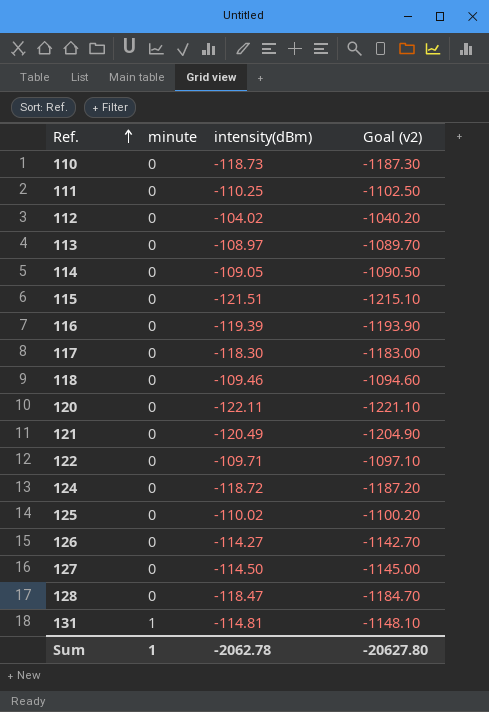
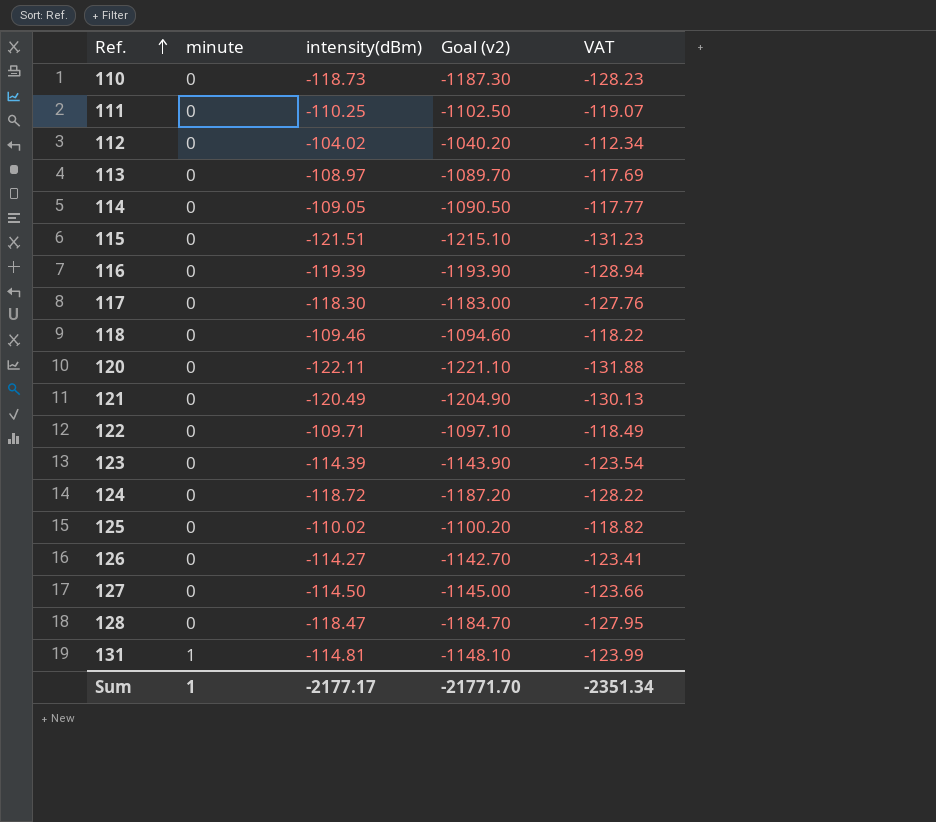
column VAT | formula: none -> [intensity(dBm)] * 1.08
row 123: none -> 0 | -114.39 | -1143.90 | -123.54
Sum | intensity(dBm): -2062.78 -> -2177.17
Sum | Goal (v2): -20627.80 -> -21771.70

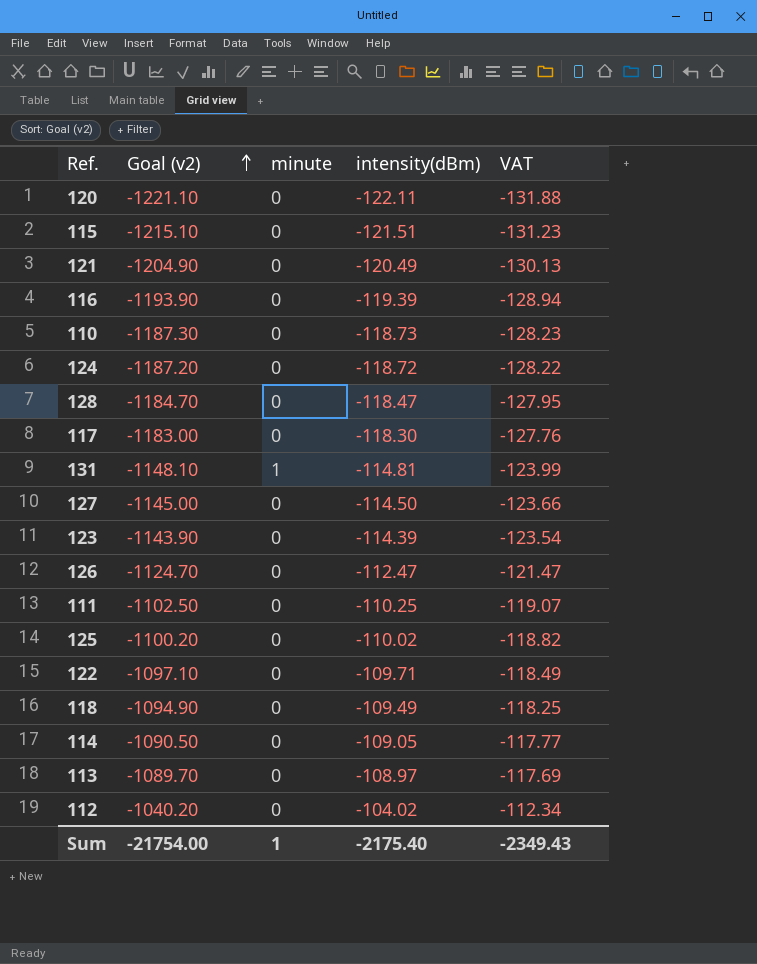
row order: Ref. ascending -> Goal (v2) ascending
column Goal (v2) | position: 4 -> 2
126 | Goal (v2): -1142.70 -> -1124.70
126 | intensity(dBm): -114.27 -> -112.47
126 | VAT: -123.41 -> -121.47
118 | Goal (v2): -1094.60 -> -1094.90
118 | intensity(dBm): -109.46 -> -109.49
118 | VAT: -118.22 -> -118.25
Sum | Goal (v2): -21771.70 -> -21754.00
Sum | intensity(dBm): -2177.17 -> -2175.40
Sum | VAT: -2351.34 -> -2349.43

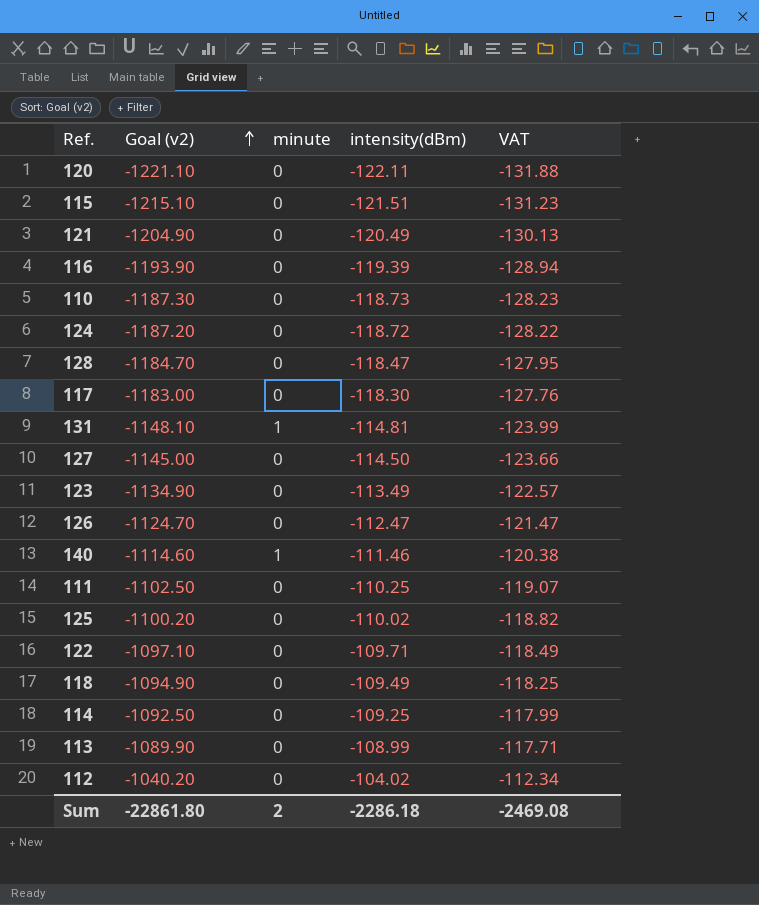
123 | Goal (v2): -1143.90 -> -1134.90
123 | intensity(dBm): -114.39 -> -113.49
123 | VAT: -123.54 -> -122.57
row 140: none -> -1114.60 | 1 | -111.46 | -120.38
114 | Goal (v2): -1090.50 -> -1092.50
114 | intensity(dBm): -109.05 -> -109.25
114 | VAT: -117.77 -> -117.99
113 | Goal (v2): -1089.70 -> -1089.90
113 | intensity(dBm): -108.97 -> -108.99
113 | VAT: -117.69 -> -117.71
Sum | Goal (v2): -21754.00 -> -22861.80
Sum | minute: 1 -> 2
Sum | intensity(dBm): -2175.40 -> -2286.18
Sum | VAT: -2349.43 -> -2469.08

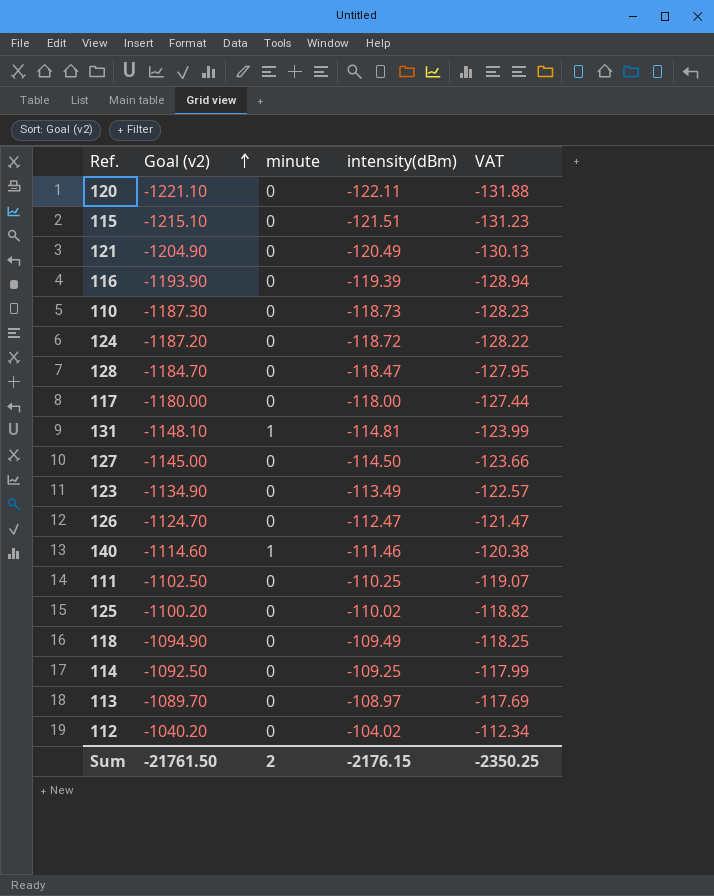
row 122: -1097.10 | 0 | -109.71 | -118.49 -> none
117 | Goal (v2): -1183.00 -> -1180.00
117 | intensity(dBm): -118.30 -> -118.00
117 | VAT: -127.76 -> -127.44
113 | Goal (v2): -1089.90 -> -1089.70
113 | intensity(dBm): -108.99 -> -108.97
113 | VAT: -117.71 -> -117.69
Sum | Goal (v2): -22861.80 -> -21761.50
Sum | intensity(dBm): -2286.18 -> -2176.15
Sum | VAT: -2469.08 -> -2350.25

